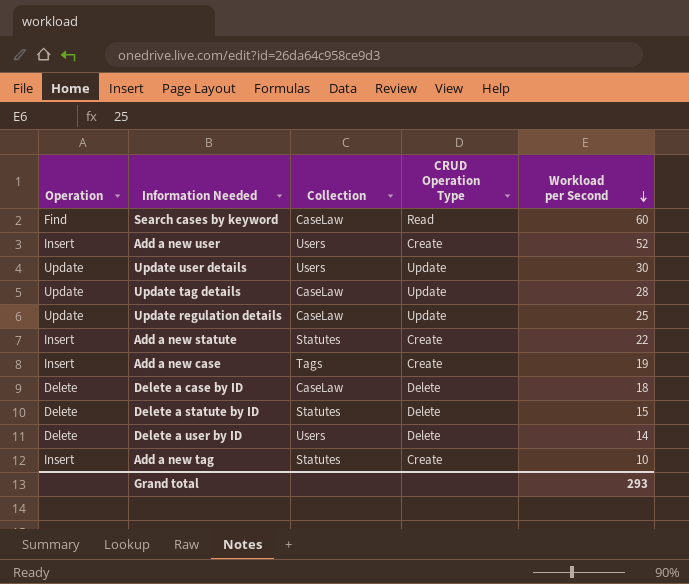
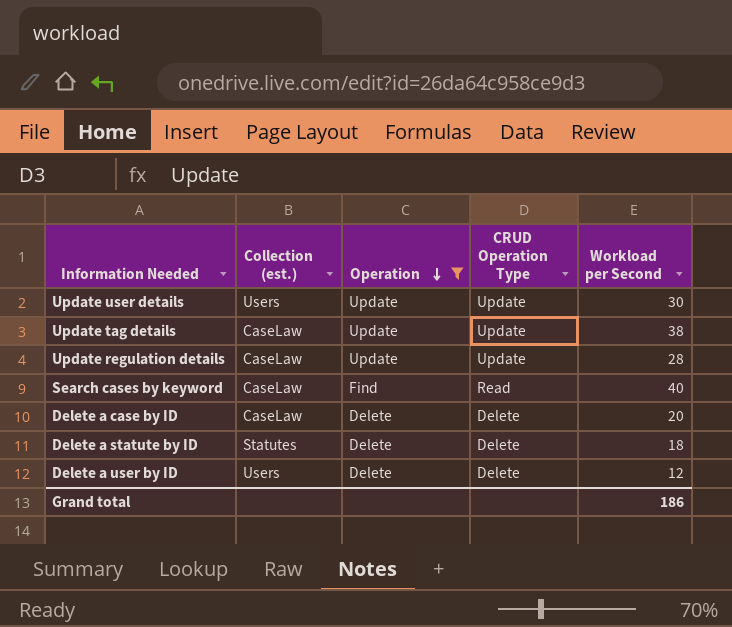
filter: none -> Operation != Insert
row order: Workload per Second descending -> Operation descending
column name: Collection -> Collection (est.)
column Operation | position: 1 -> 3
Update tag details | Workload per Second: 28 -> 38
Update regulation details | Workload per Second: 25 -> 28
Search cases by keyword | Workload per Second: 60 -> 40
Delete a case by ID | Workload per Second: 18 -> 20
Delete a statute by ID | Workload per Second: 15 -> 18
Delete a user by ID | Workload per Second: 14 -> 12
Grand total | Workload per Second: 293 -> 186

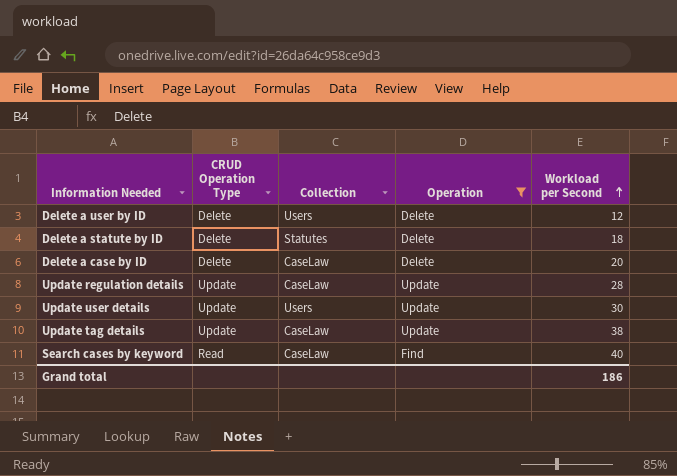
row order: Operation descending -> Workload per Second ascending
column CRUD Operation Type | position: 4 -> 2
column name: Collection (est.) -> Collection

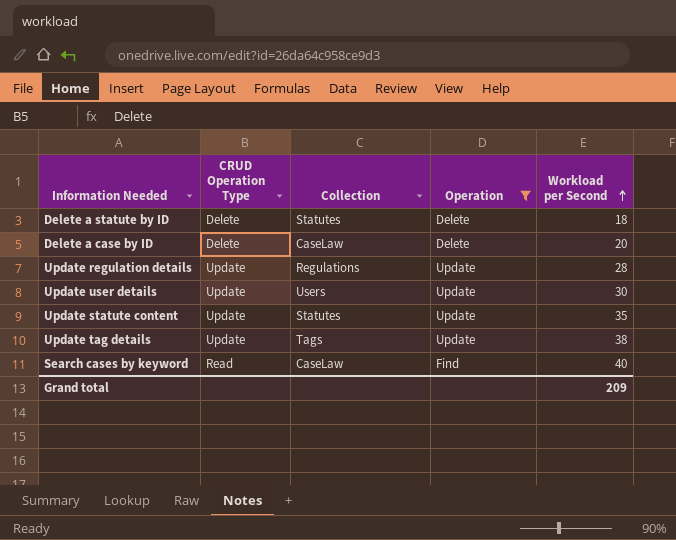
row Delete a user by ID: Delete | Users | Delete | 12 -> none
Update regulation details | Collection: CaseLaw -> Regulations
row Update statute content: none -> Update | Statutes | Update | 35
Update tag details | Collection: CaseLaw -> Tags
Grand total | Workload per Second: 186 -> 209

